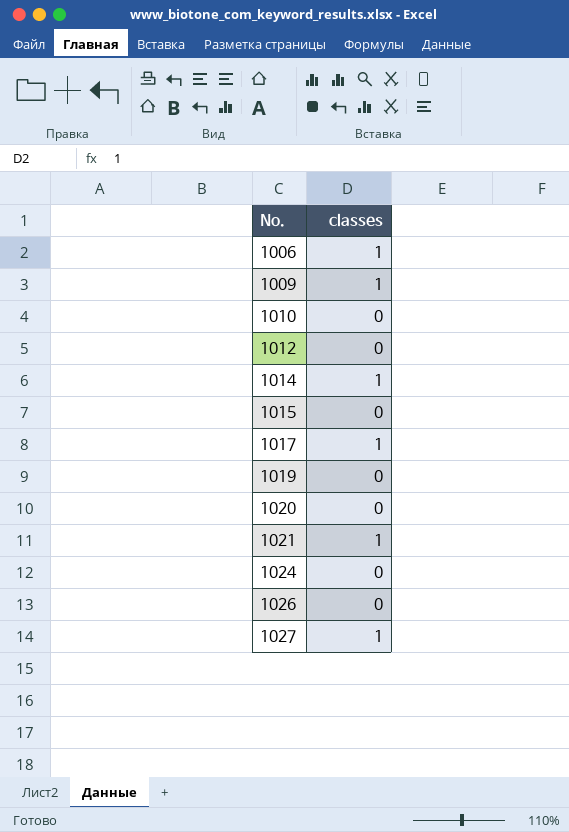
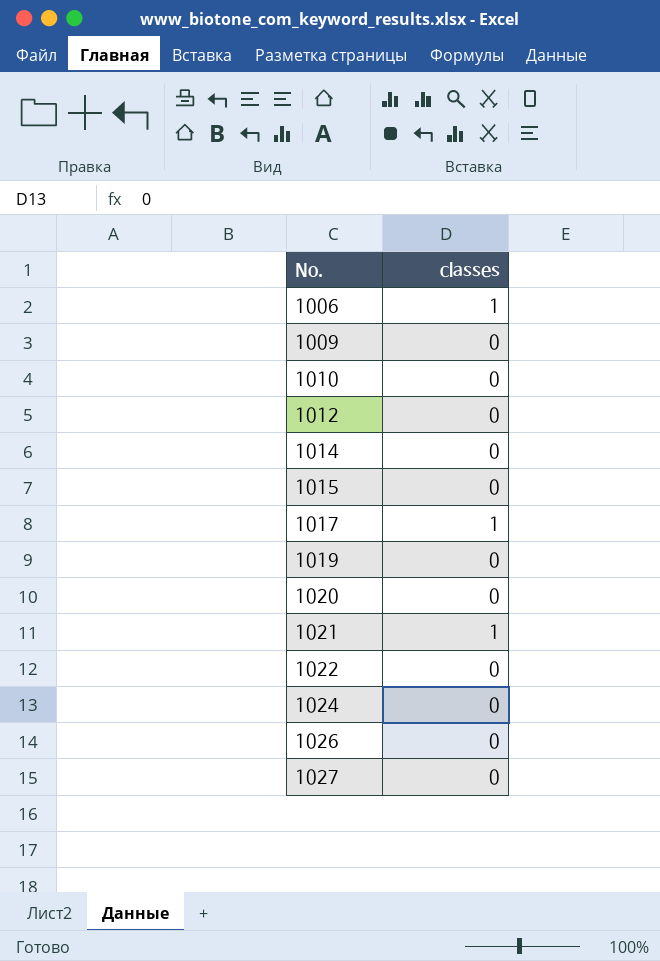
1009 | classes: 1 -> 0
1014 | classes: 1 -> 0
row 1022: none -> 0
1027 | classes: 1 -> 0

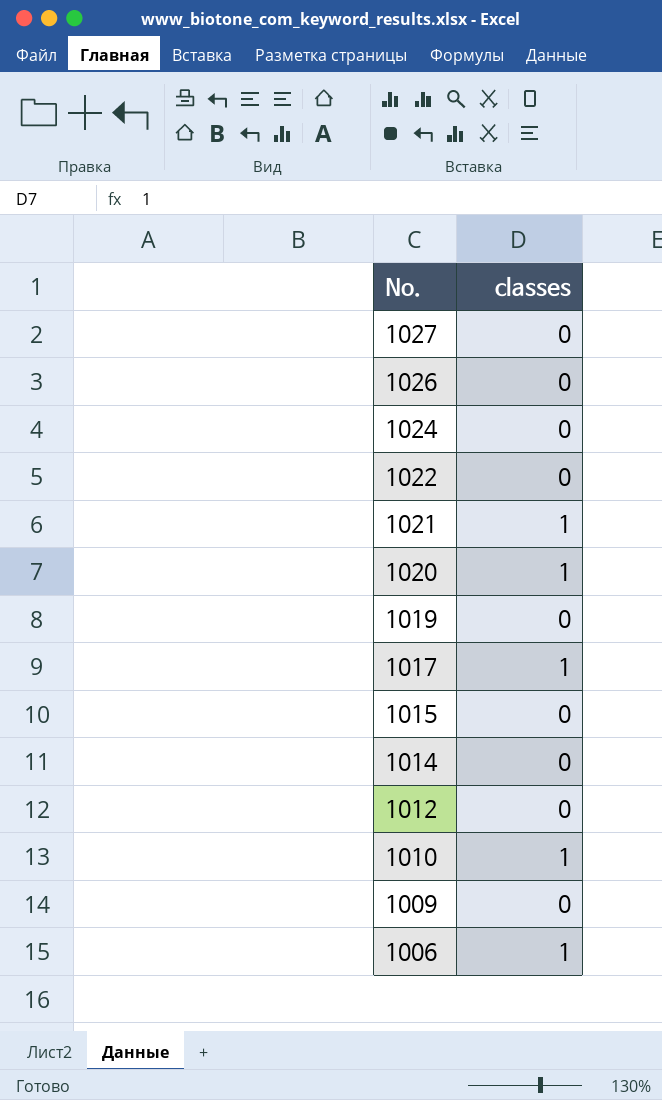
row order: No. ascending -> No. descending
1020 | classes: 0 -> 1
1010 | classes: 0 -> 1

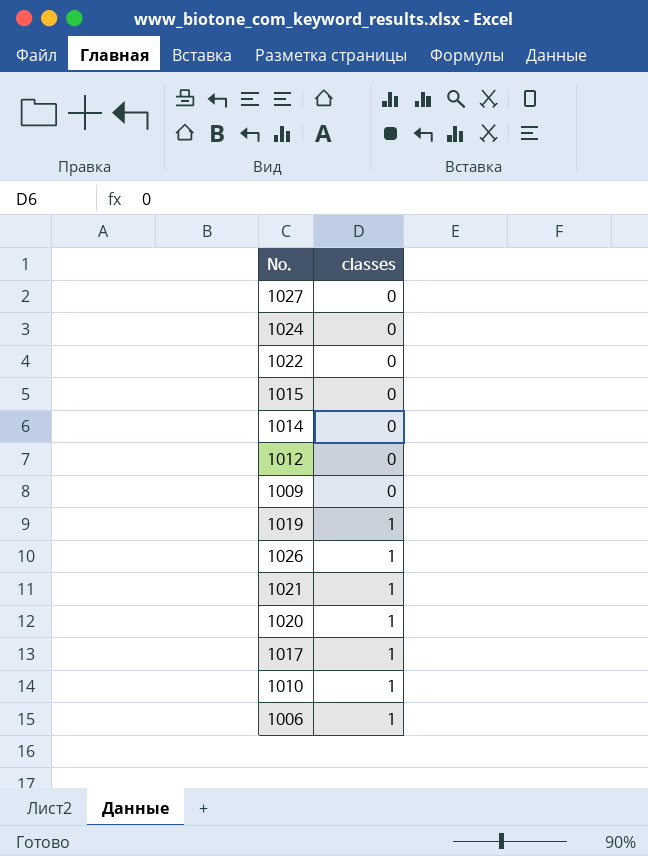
row order: No. descending -> classes ascending
1019 | classes: 0 -> 1
1026 | classes: 0 -> 1

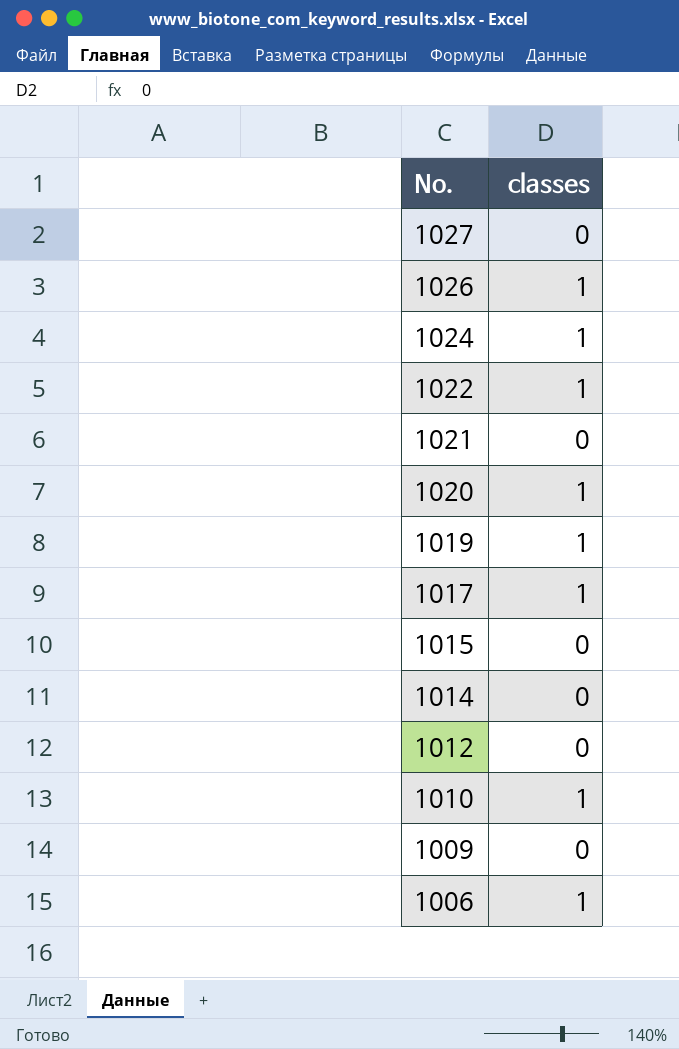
row order: classes ascending -> No. descending
1024 | classes: 0 -> 1
1022 | classes: 0 -> 1
1021 | classes: 1 -> 0

